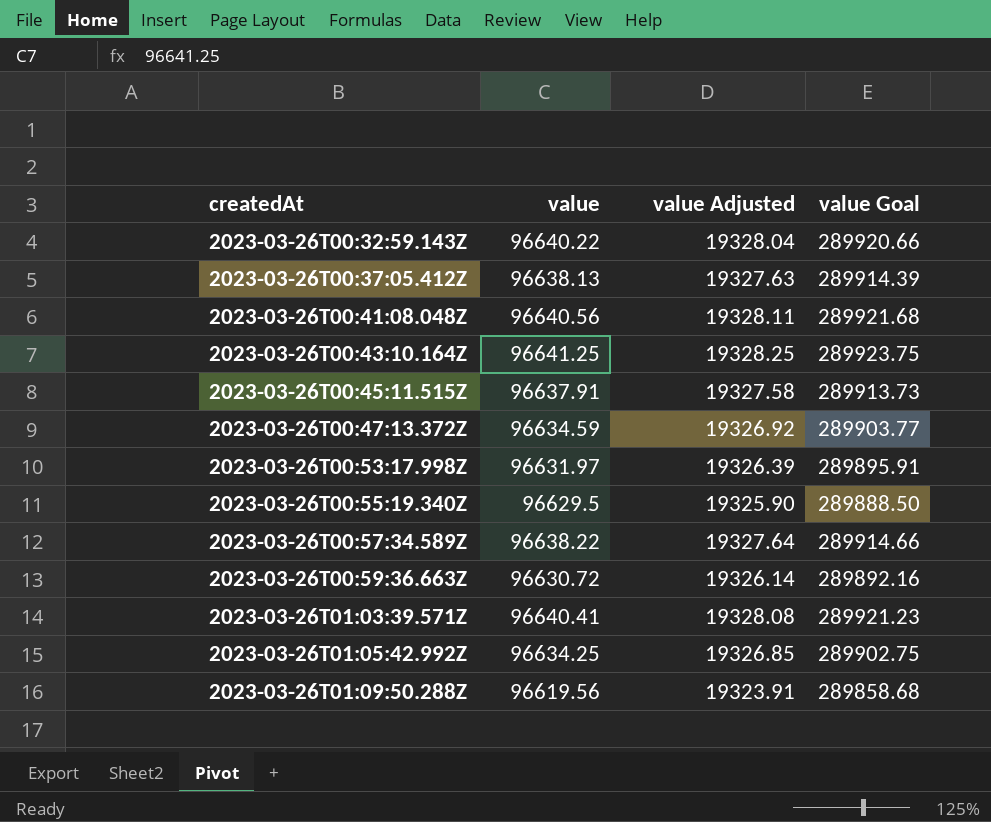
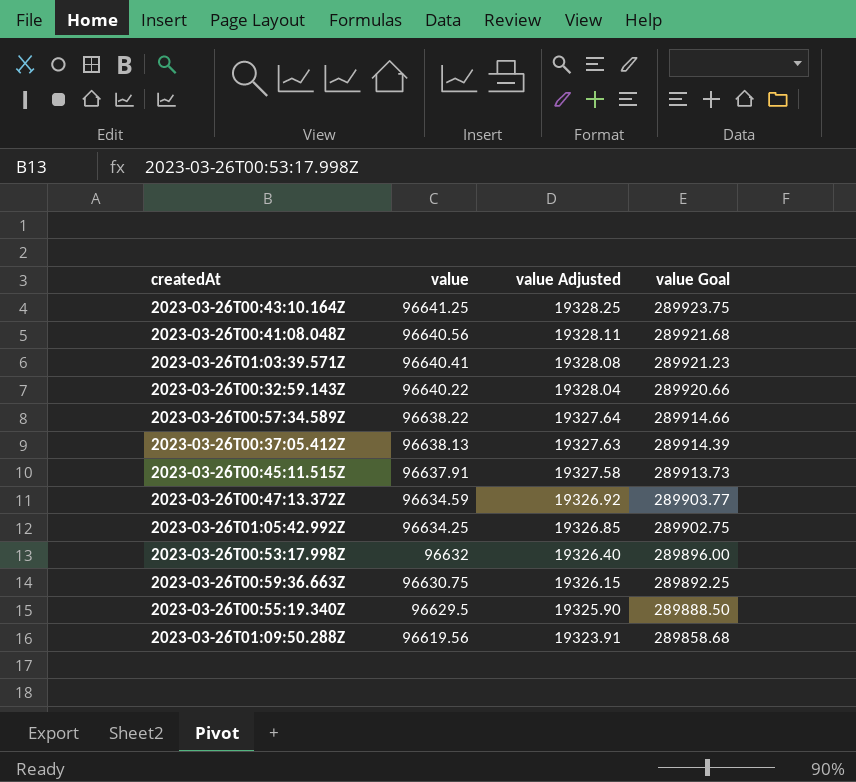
row order: createdAt ascending -> value descending
2023-03-26T00:53:17.998Z | value: 96631.97 -> 96632
2023-03-26T00:53:17.998Z | value Adjusted: 19326.39 -> 19326.40
2023-03-26T00:53:17.998Z | value Goal: 289895.91 -> 289896.00
2023-03-26T00:59:36.663Z | value: 96630.72 -> 96630.75
2023-03-26T00:59:36.663Z | value Adjusted: 19326.14 -> 19326.15
2023-03-26T00:59:36.663Z | value Goal: 289892.16 -> 289892.25

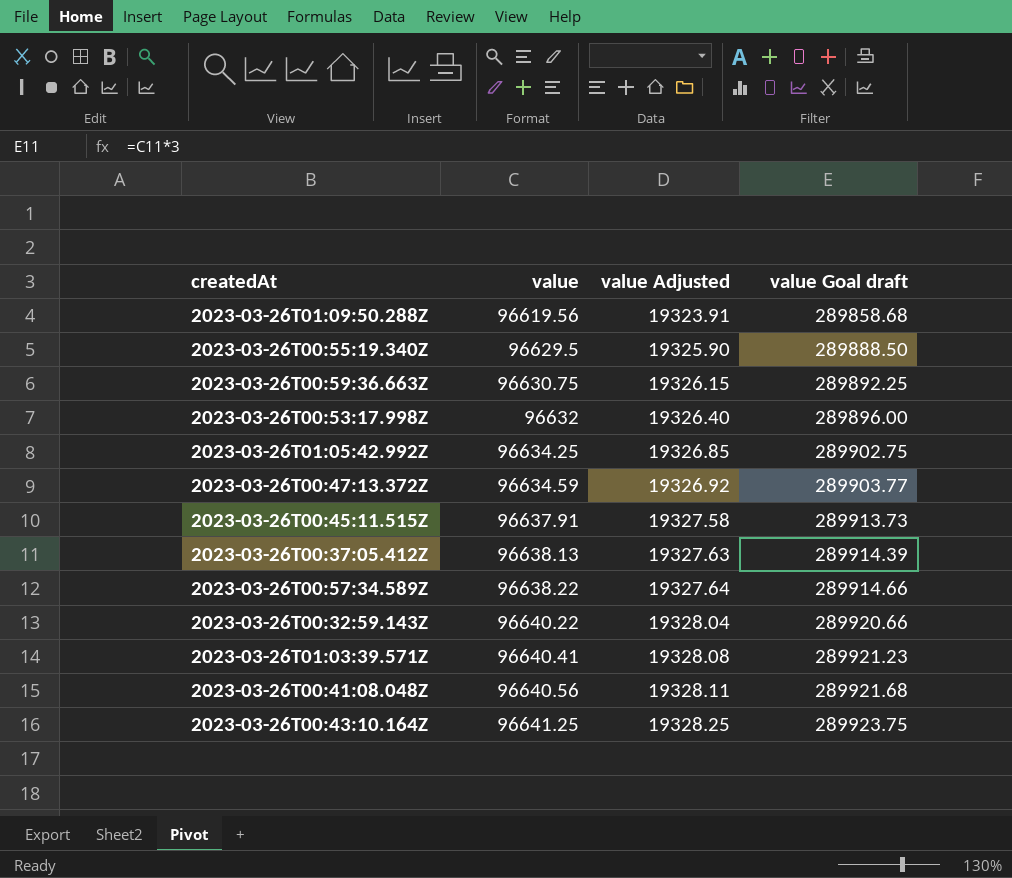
row order: value descending -> value ascending
column name: value Goal -> value Goal draft

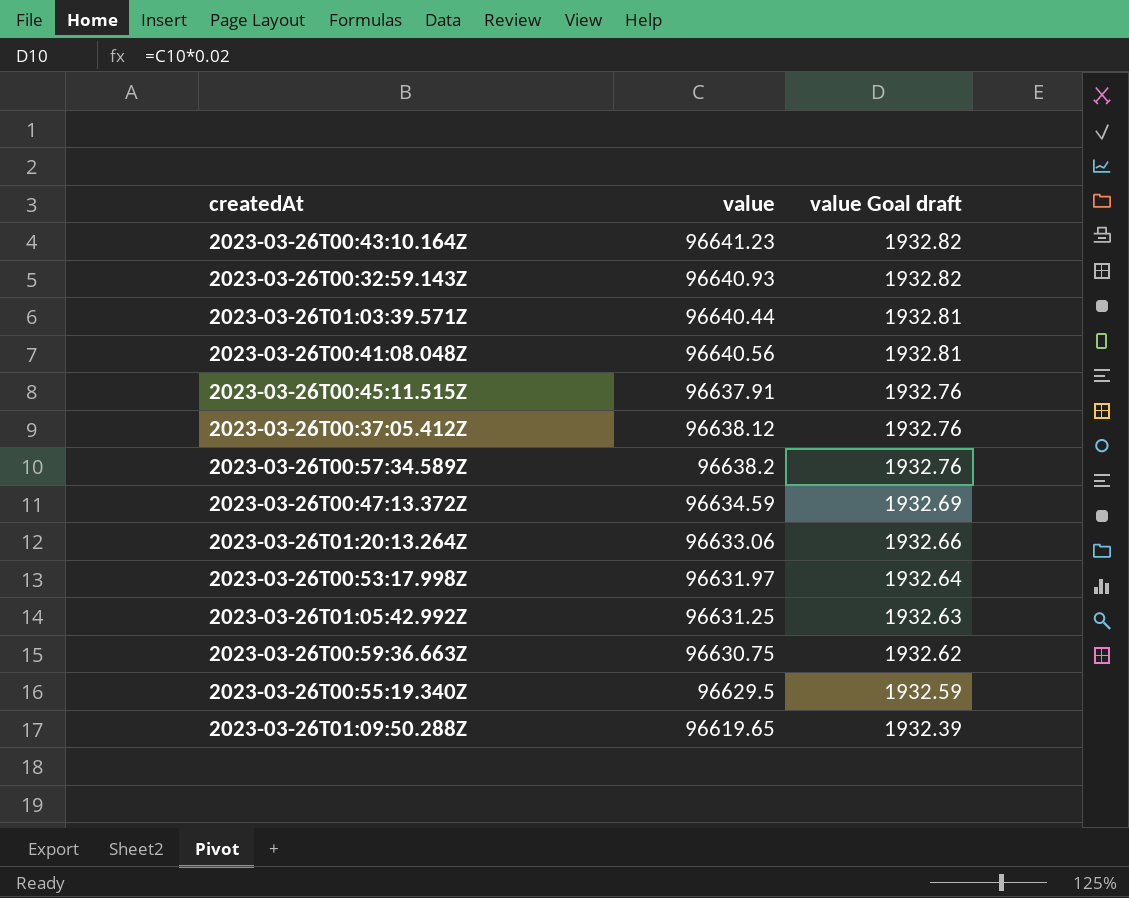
row order: value ascending -> value Goal draft descending
column value Adjusted | formula: [value] * 0.2 -> none
column value Goal draft | formula: [value] * 3 -> [value] * 0.02
2023-03-26T00:43:10.164Z | value: 96641.25 -> 96641.23
2023-03-26T00:32:59.143Z | value: 96640.22 -> 96640.93
2023-03-26T01:03:39.571Z | value: 96640.41 -> 96640.44
2023-03-26T00:37:05.412Z | value: 96638.13 -> 96638.12
2023-03-26T00:57:34.589Z | value: 96638.22 -> 96638.2
row 2023-03-26T01:20:13.264Z: none -> 96633.06 | 1932.66
2023-03-26T00:53:17.998Z | value: 96632 -> 96631.97
2023-03-26T01:05:42.992Z | value: 96634.25 -> 96631.25
2023-03-26T01:09:50.288Z | value: 96619.56 -> 96619.65

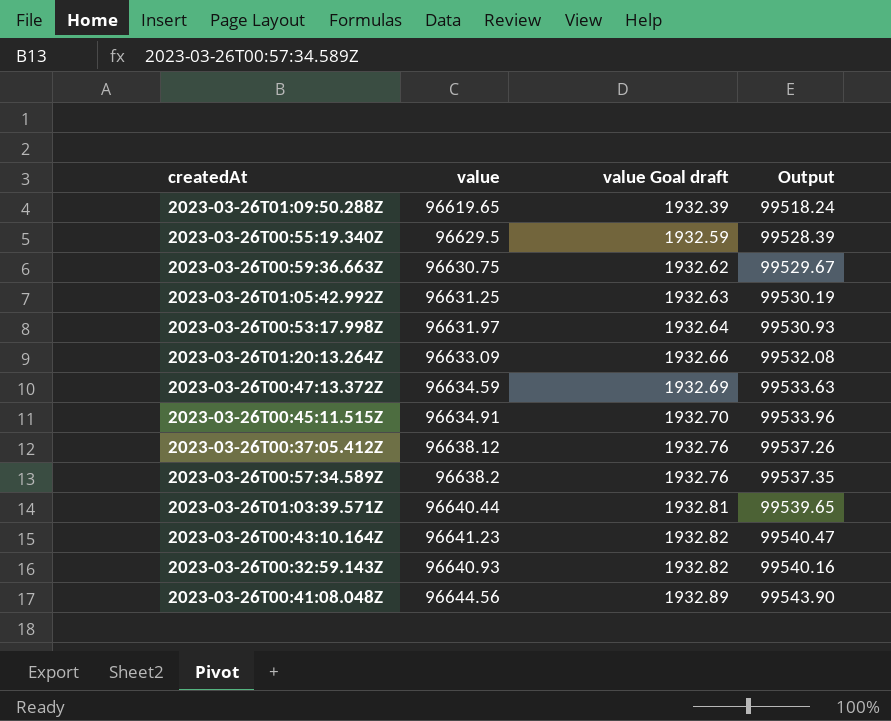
row order: value Goal draft descending -> value Goal draft ascending
column Output | formula: none -> [value] * 1.03
2023-03-26T01:20:13.264Z | value: 96633.06 -> 96633.09
2023-03-26T00:45:11.515Z | value: 96637.91 -> 96634.91
2023-03-26T00:45:11.515Z | value Goal draft: 1932.76 -> 1932.70
2023-03-26T00:41:08.048Z | value: 96640.56 -> 96644.56
2023-03-26T00:41:08.048Z | value Goal draft: 1932.81 -> 1932.89

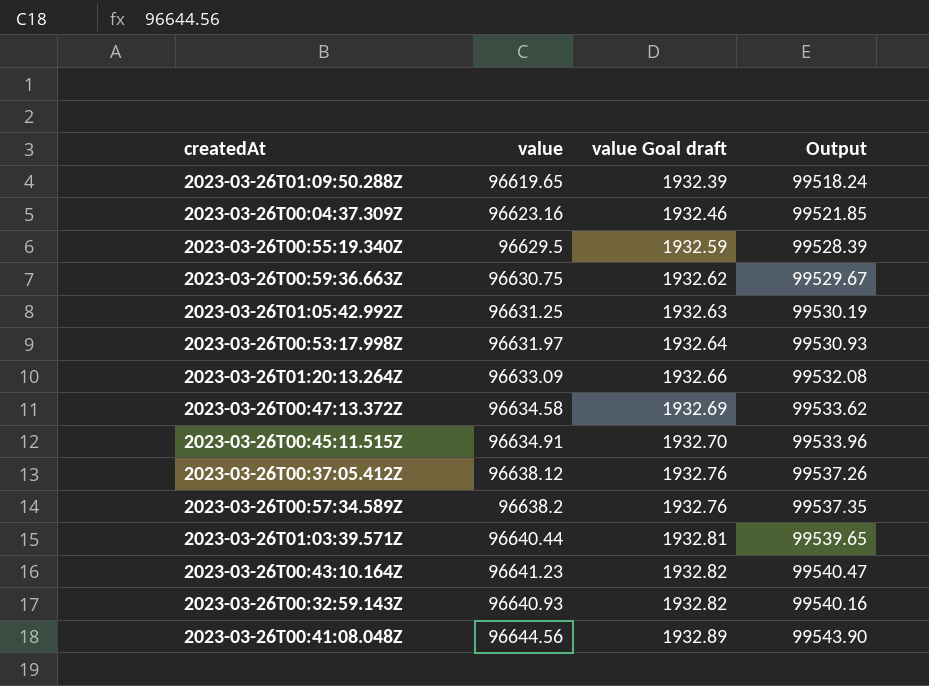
row 2023-03-26T00:04:37.309Z: none -> 96623.16 | 1932.46 | 99521.85
2023-03-26T00:47:13.372Z | value: 96634.59 -> 96634.58
2023-03-26T00:47:13.372Z | Output: 99533.63 -> 99533.62

